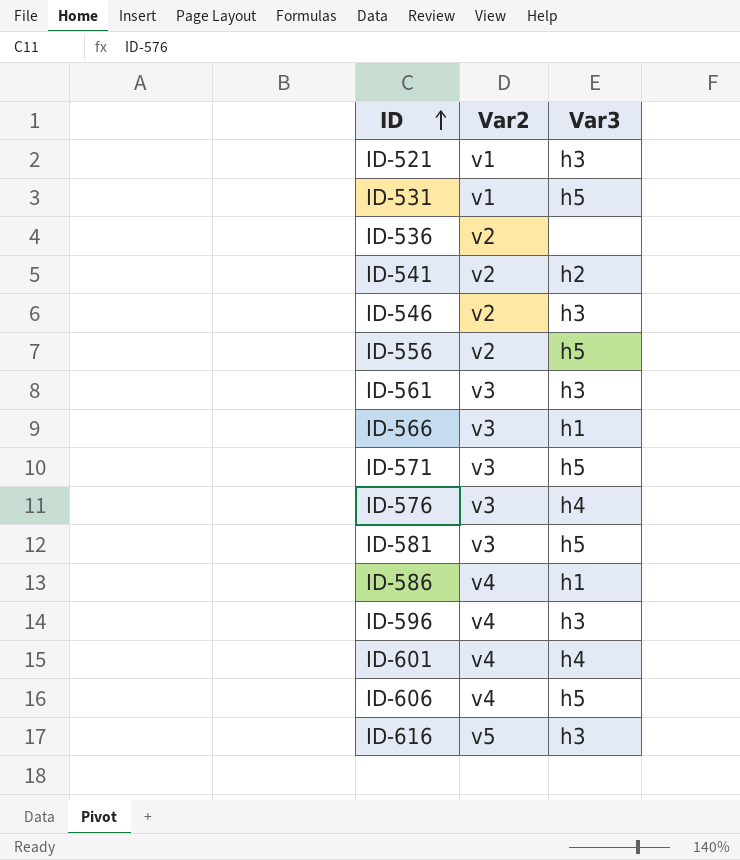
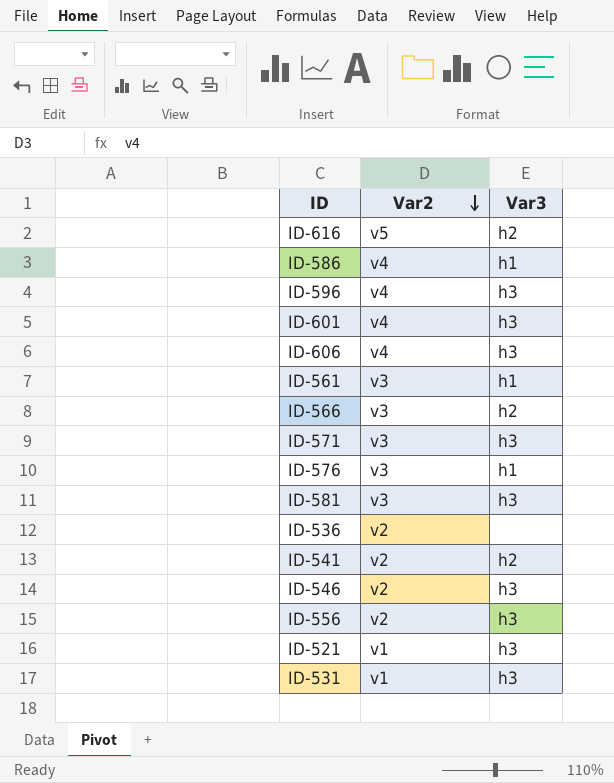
row order: ID ascending -> Var2 descending
ID-616 | Var3: h3 -> h2
ID-601 | Var3: h4 -> h3
ID-606 | Var3: h5 -> h3
ID-561 | Var3: h3 -> h1
ID-566 | Var3: h1 -> h2
ID-571 | Var3: h5 -> h3
ID-576 | Var3: h4 -> h1
ID-581 | Var3: h5 -> h3
ID-556 | Var3: h5 -> h3
ID-531 | Var3: h5 -> h3

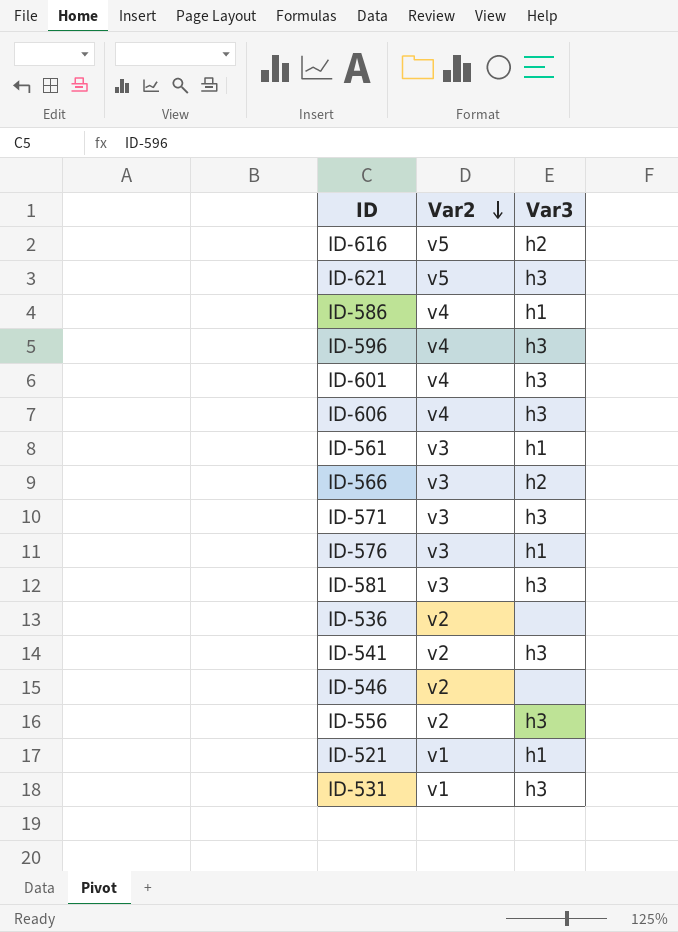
row ID-621: none -> v5 | h3
ID-541 | Var3: h2 -> h3
ID-546 | Var3: h3 -> none
ID-521 | Var3: h3 -> h1

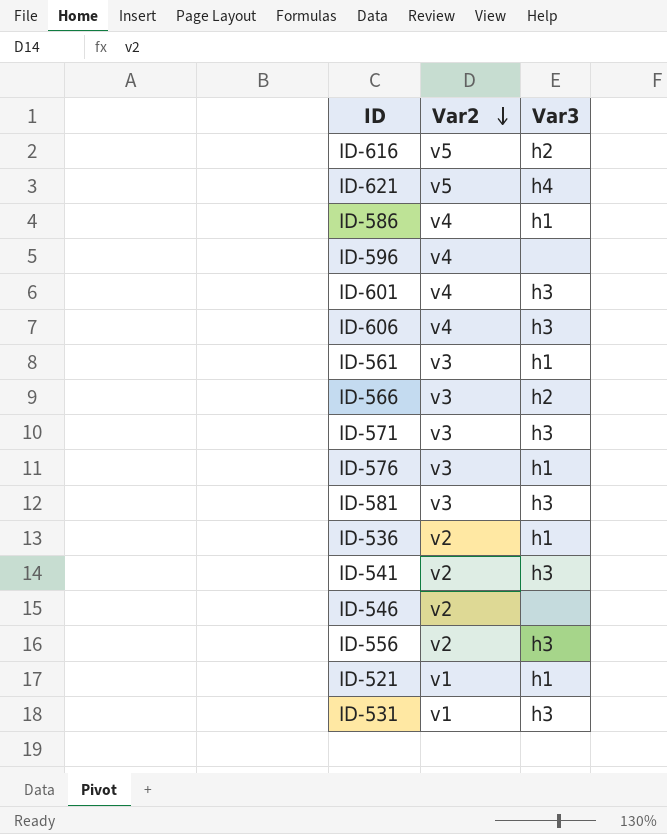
ID-621 | Var3: h3 -> h4
ID-596 | Var3: h3 -> none
ID-536 | Var3: none -> h1

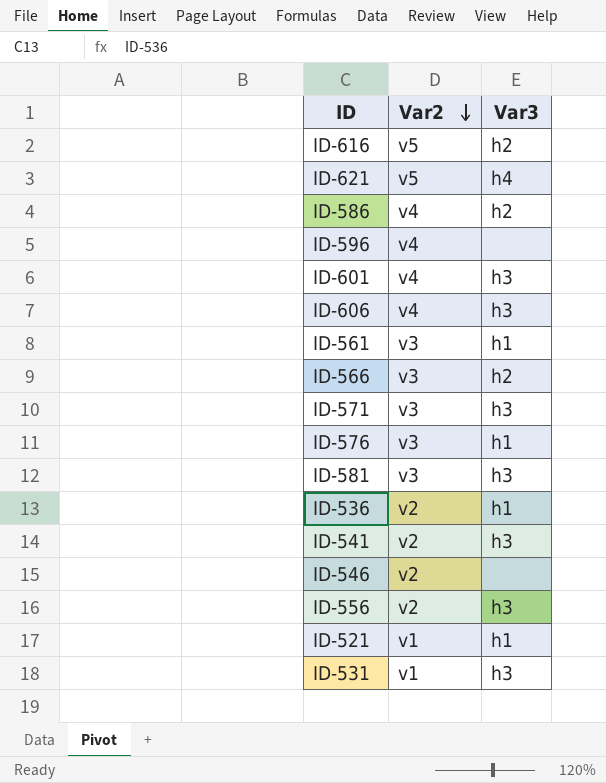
ID-586 | Var3: h1 -> h2

